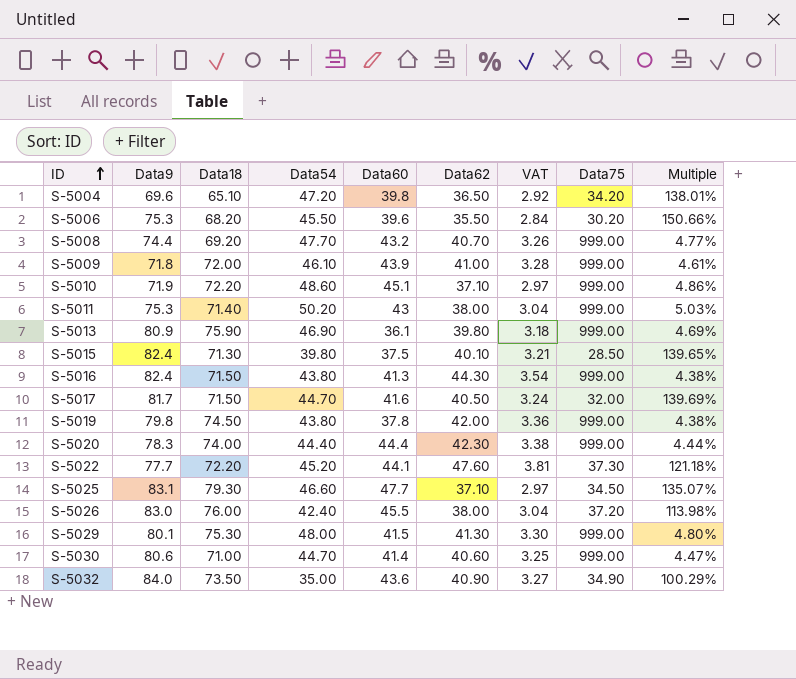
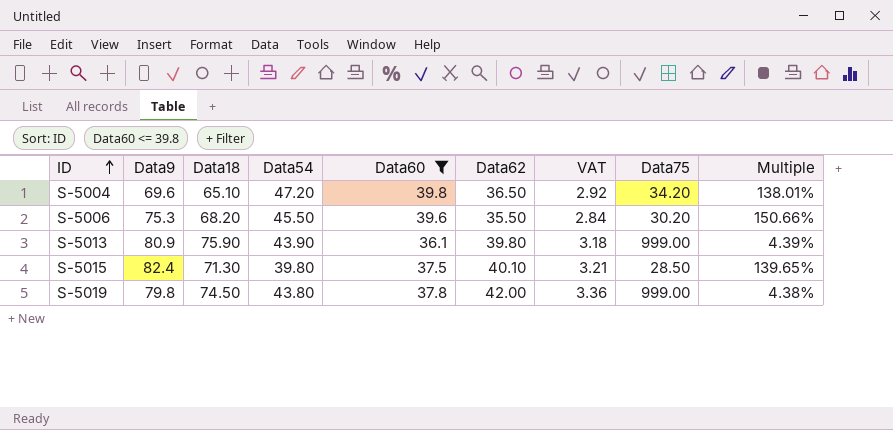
filter: none -> Data60 <= 39.8
S-5013 | Data54: 46.90 -> 43.90
S-5013 | Multiple: 4.69% -> 4.39%

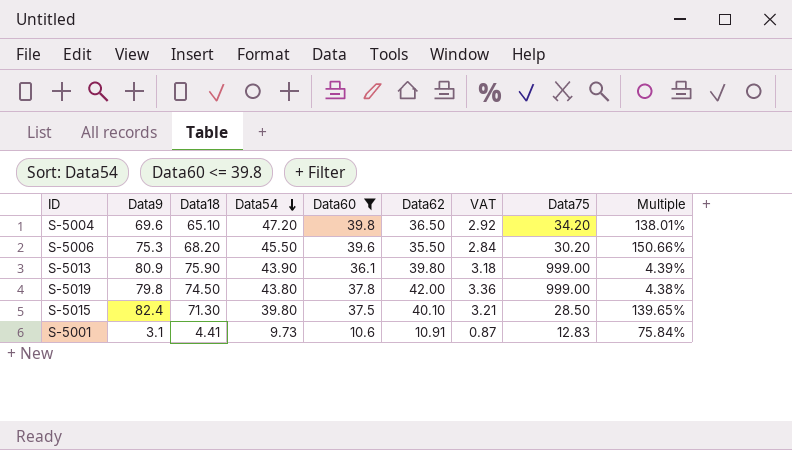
row order: ID ascending -> Data54 descending
row S-5001: none -> 3.1 | 4.41 | 9.73 | 10.6 | 10.91 | 0.87 | 12.83 | 75.84%

